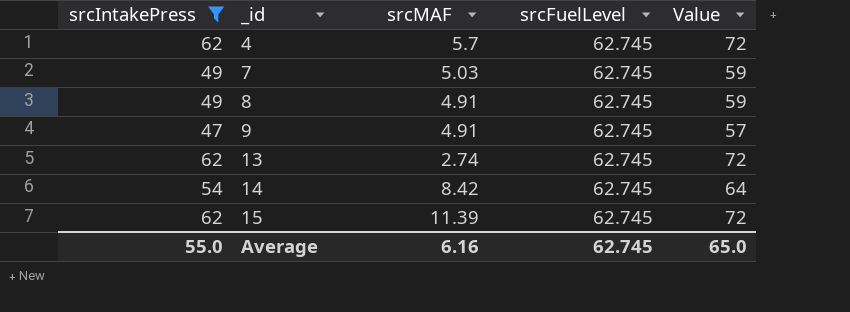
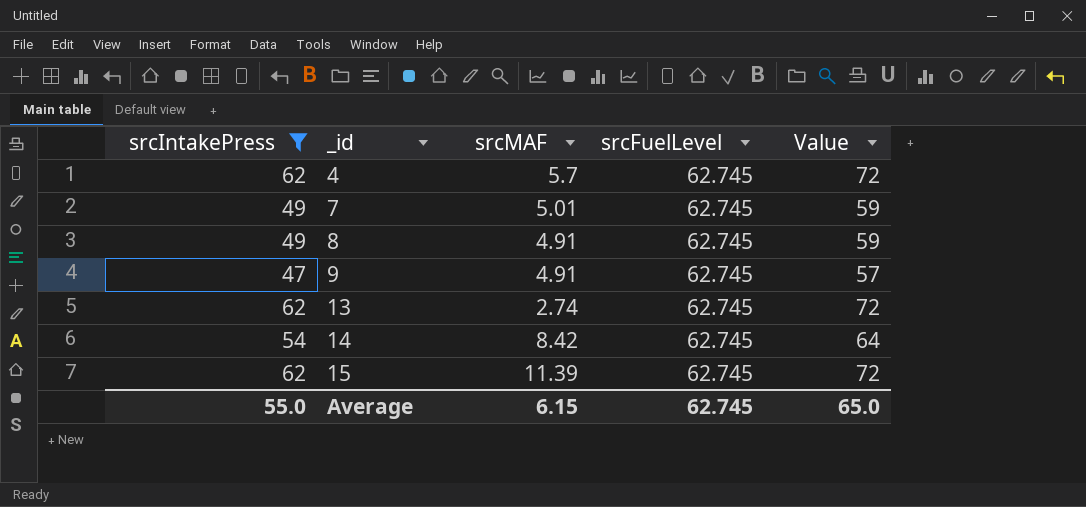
7 | srcMAF: 5.03 -> 5.01
Average | srcMAF: 6.16 -> 6.15

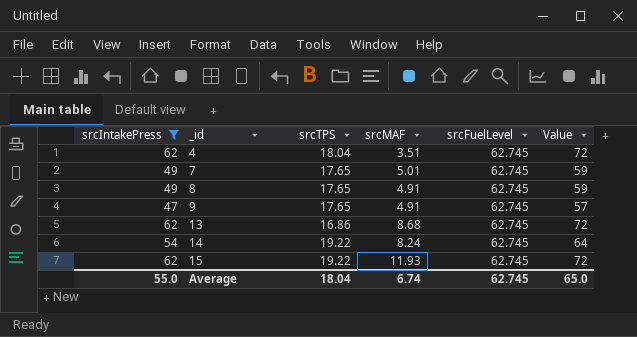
column srcTPS | position: none -> 3
4 | srcMAF: 5.7 -> 3.51
13 | srcMAF: 2.74 -> 8.68
14 | srcMAF: 8.42 -> 8.24
15 | srcMAF: 11.39 -> 11.93
Average | srcMAF: 6.15 -> 6.74

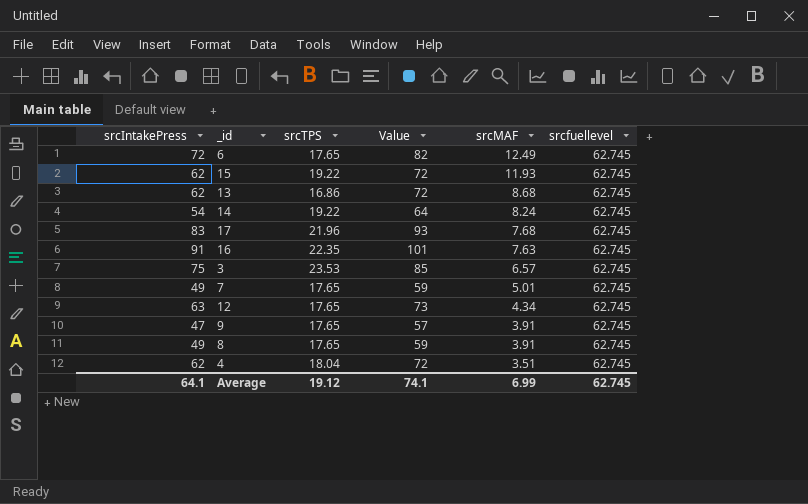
filter: srcIntakePress <= 62 -> none
row order: _id ascending -> srcMAF descending
column Value | position: 6 -> 4
column name: srcFuelLevel -> srcfuellevel
9 | srcMAF: 4.91 -> 3.91
8 | srcMAF: 4.91 -> 3.91
Average | srcIntakePress: 55.0 -> 64.1
Average | srcTPS: 18.04 -> 19.12
Average | Value: 65.0 -> 74.1
Average | srcMAF: 6.74 -> 6.99

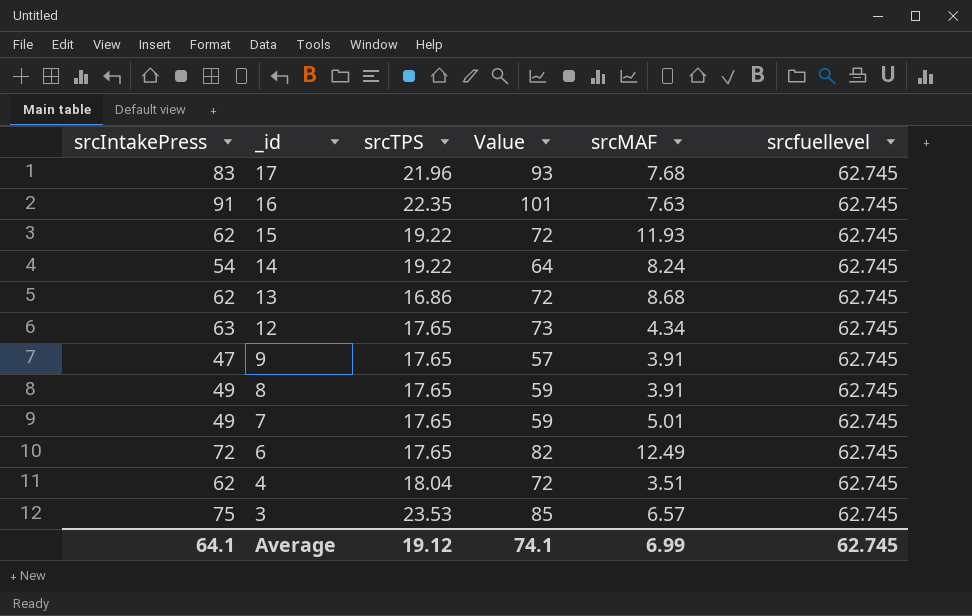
row order: srcMAF descending -> _id descending

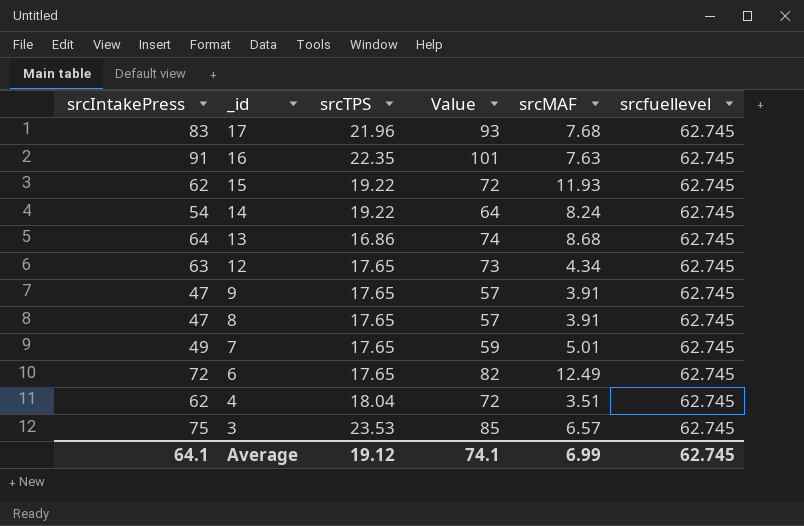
13 | srcIntakePress: 62 -> 64
13 | Value: 72 -> 74
8 | srcIntakePress: 49 -> 47
8 | Value: 59 -> 57

